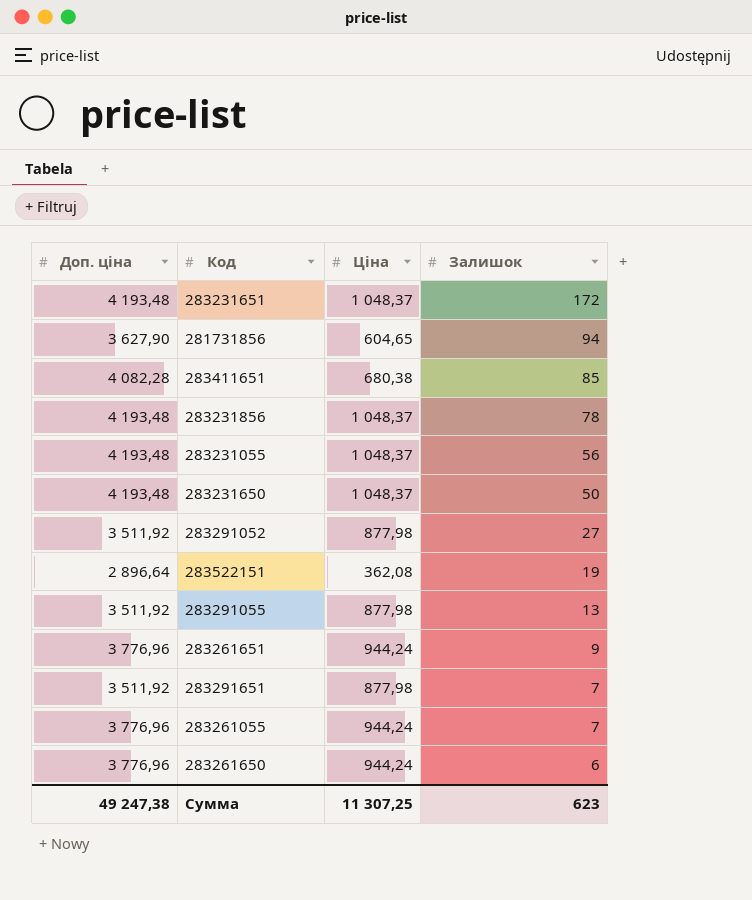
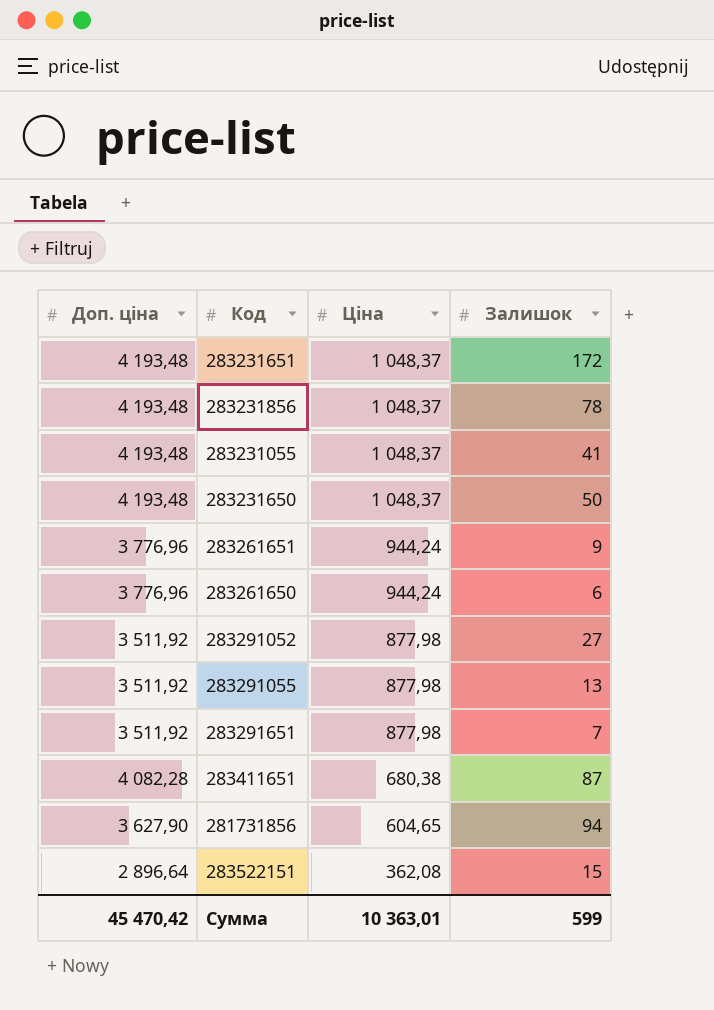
row order: Залишок descending -> Ціна descending
row 283261055: 3 776,96 | 944,24 | 7 -> none
283231055 | Залишок: 56 -> 41
283411651 | Залишок: 85 -> 87
283522151 | Залишок: 19 -> 15
Сумма | Доп. ціна: 49 247,38 -> 45 470,42
Сумма | Ціна: 11 307,25 -> 10 363,01
Сумма | Залишок: 623 -> 599

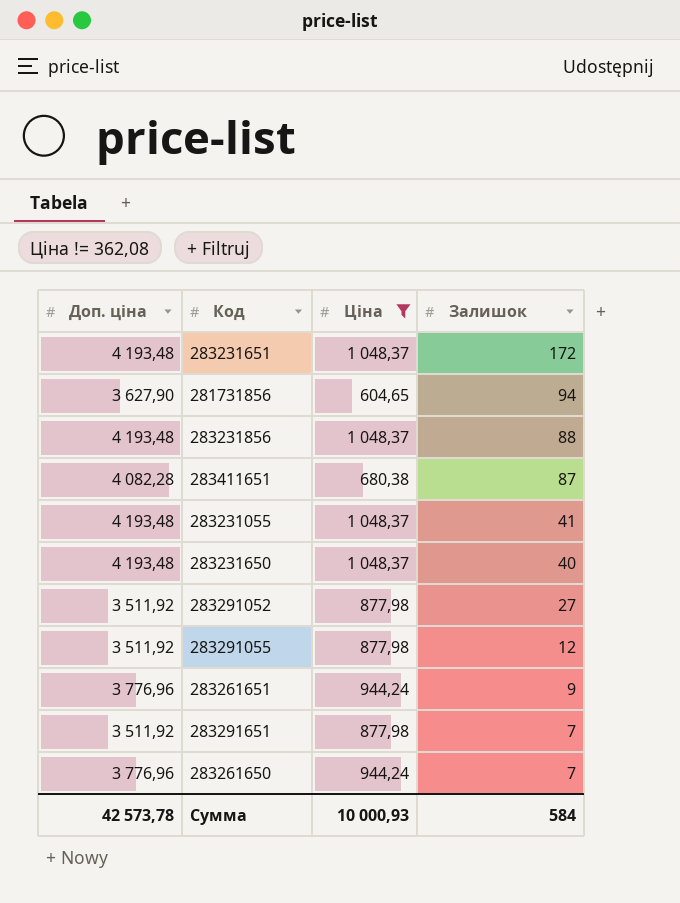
filter: none -> Ціна != 362,08
row order: Ціна descending -> Залишок descending
283231856 | Залишок: 78 -> 88
283231650 | Залишок: 50 -> 40
283291055 | Залишок: 13 -> 12
283261650 | Залишок: 6 -> 7
Сумма | Доп. ціна: 45 470,42 -> 42 573,78
Сумма | Ціна: 10 363,01 -> 10 000,93
Сумма | Залишок: 599 -> 584

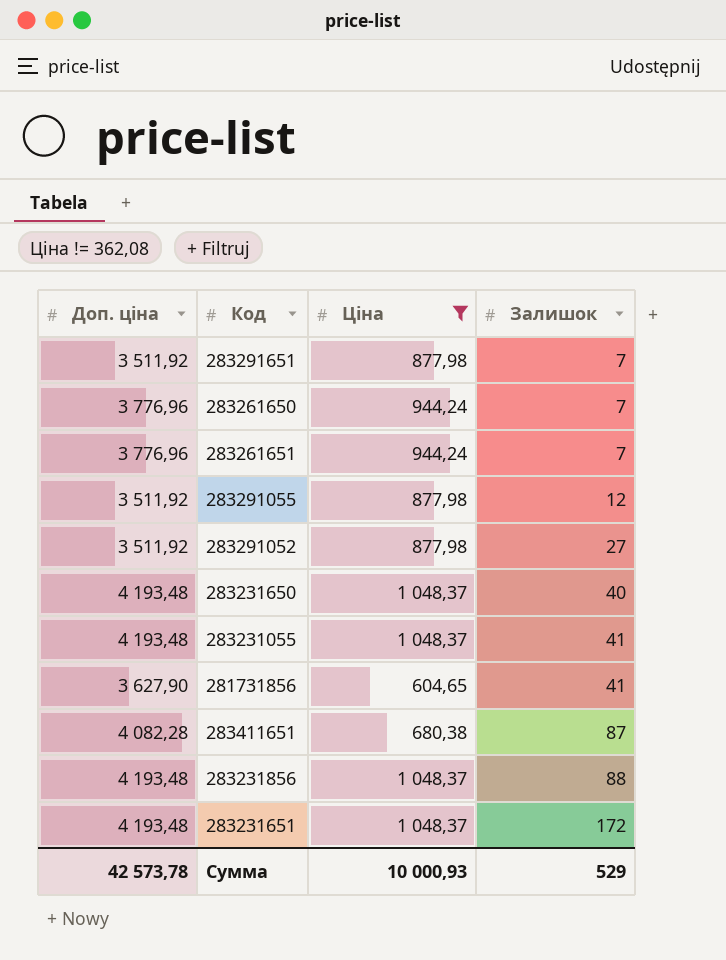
row order: Залишок descending -> Залишок ascending
283261651 | Залишок: 9 -> 7
281731856 | Залишок: 94 -> 41
Сумма | Залишок: 584 -> 529

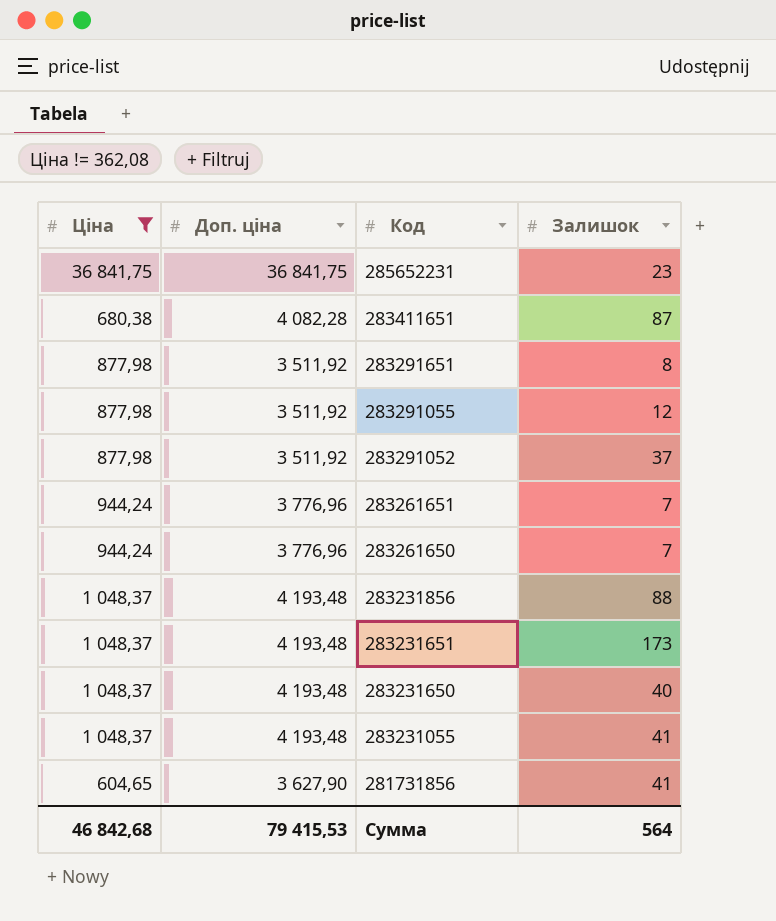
row order: Залишок ascending -> Код descending
column Ціна | position: 3 -> 1
row 285652231: none -> 36 841,75 | 36 841,75 | 23
283291651 | Залишок: 7 -> 8
283291052 | Залишок: 27 -> 37
283231651 | Залишок: 172 -> 173
Сумма | Ціна: 10 000,93 -> 46 842,68
Сумма | Доп. ціна: 42 573,78 -> 79 415,53
Сумма | Залишок: 529 -> 564

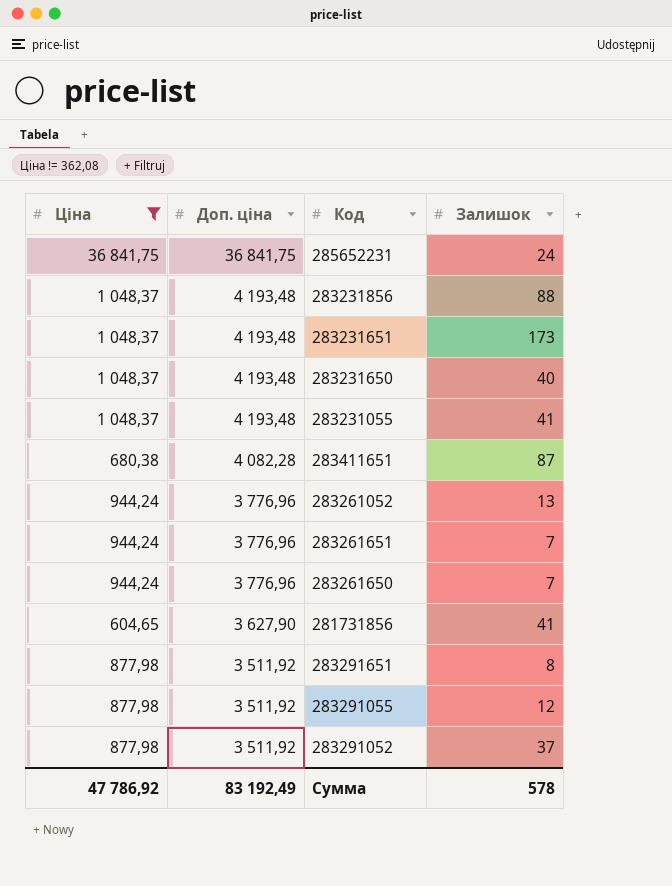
row order: Код descending -> Доп. ціна descending
285652231 | Залишок: 23 -> 24
row 283261052: none -> 944,24 | 3 776,96 | 13
Сумма | Ціна: 46 842,68 -> 47 786,92
Сумма | Доп. ціна: 79 415,53 -> 83 192,49
Сумма | Залишок: 564 -> 578

